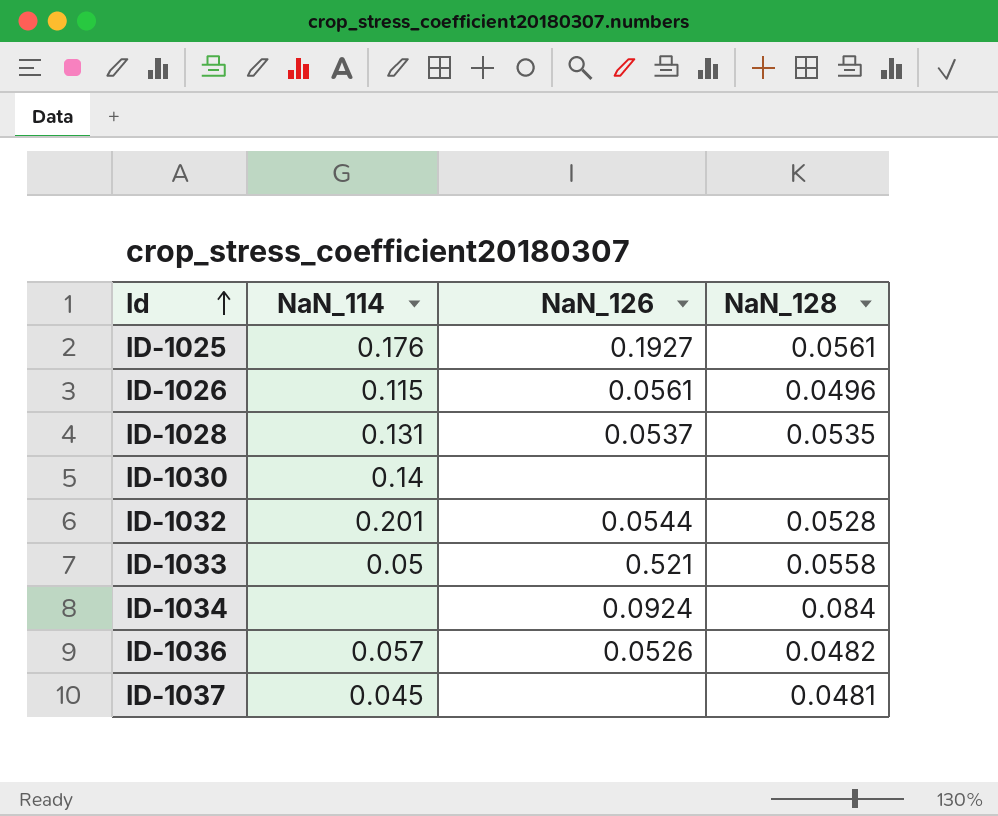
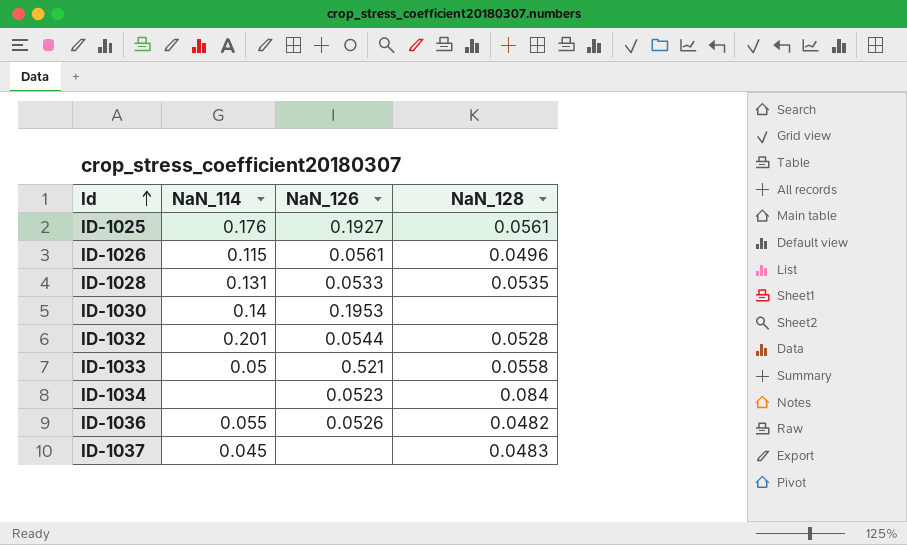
ID-1028 | NaN_126: 0.0537 -> 0.0533
ID-1030 | NaN_126: none -> 0.1953
ID-1034 | NaN_126: 0.0924 -> 0.0523
ID-1036 | NaN_114: 0.057 -> 0.055
ID-1037 | NaN_128: 0.0481 -> 0.0483

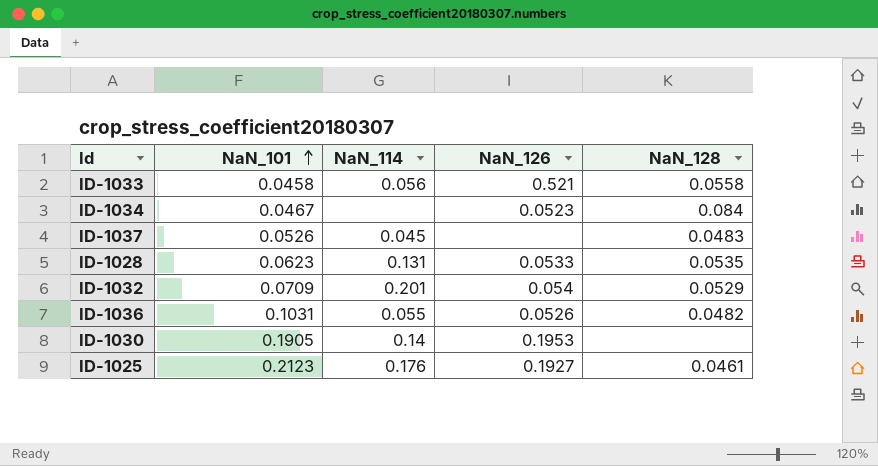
row order: Id ascending -> NaN_101 ascending
column NaN_101 | position: none -> 2
row ID-1026: 0.115 | 0.0561 | 0.0496 -> none
ID-1033 | NaN_114: 0.05 -> 0.056
ID-1032 | NaN_126: 0.0544 -> 0.054
ID-1032 | NaN_128: 0.0528 -> 0.0529
ID-1025 | NaN_128: 0.0561 -> 0.0461

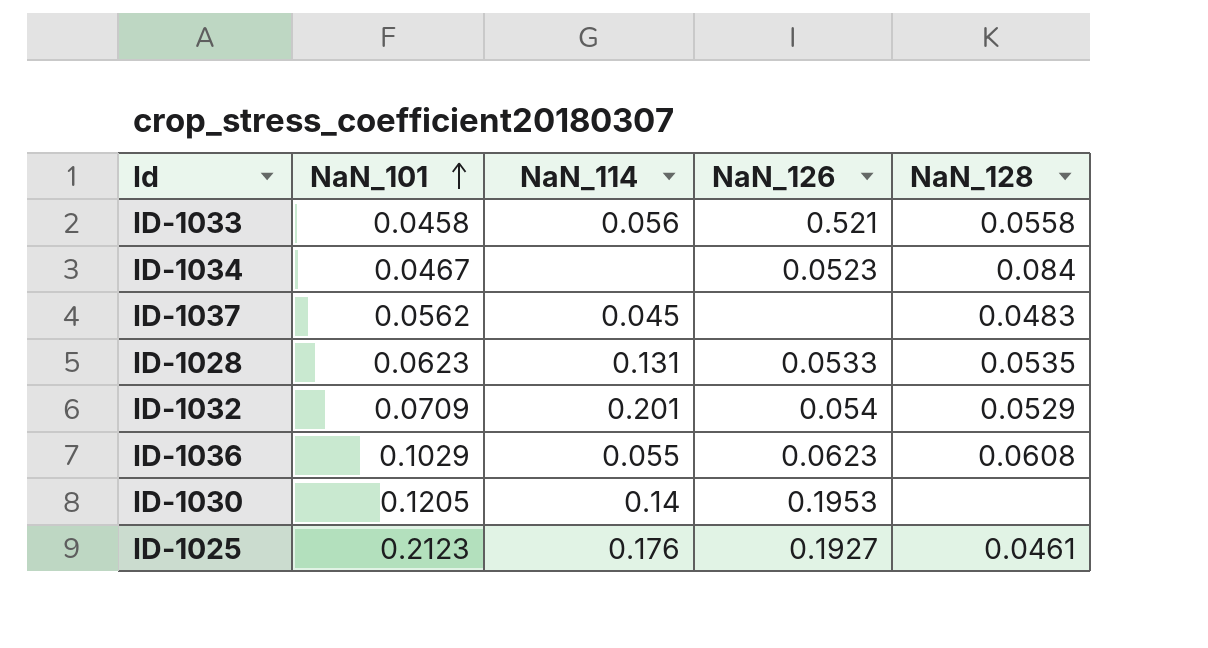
ID-1037 | NaN_101: 0.0526 -> 0.0562
ID-1036 | NaN_101: 0.1031 -> 0.1029
ID-1036 | NaN_126: 0.0526 -> 0.0623
ID-1036 | NaN_128: 0.0482 -> 0.0608
ID-1030 | NaN_101: 0.1905 -> 0.1205

